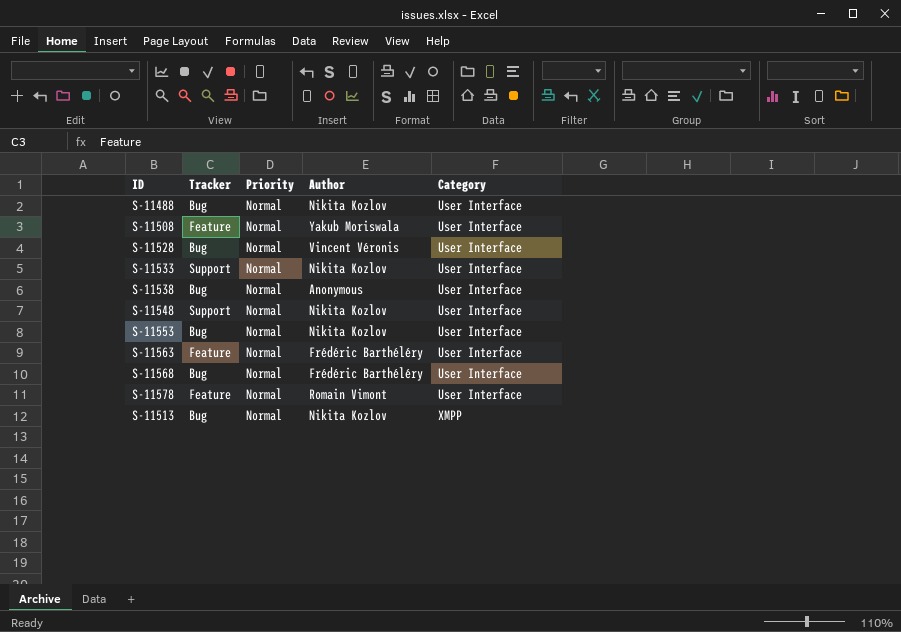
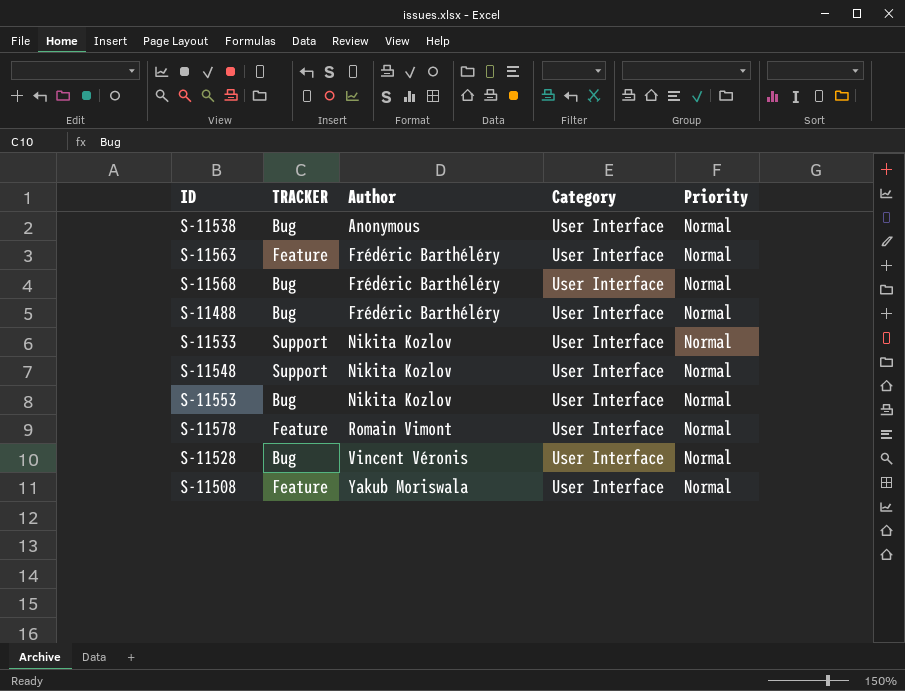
row order: Category ascending -> Author ascending
column name: Tracker -> TRACKER
column Priority | position: 3 -> 5
row S-11513: Bug | Normal | Nikita Kozlov | XMPP -> none
S-11488 | Author: Nikita Kozlov -> Frédéric Barthéléry

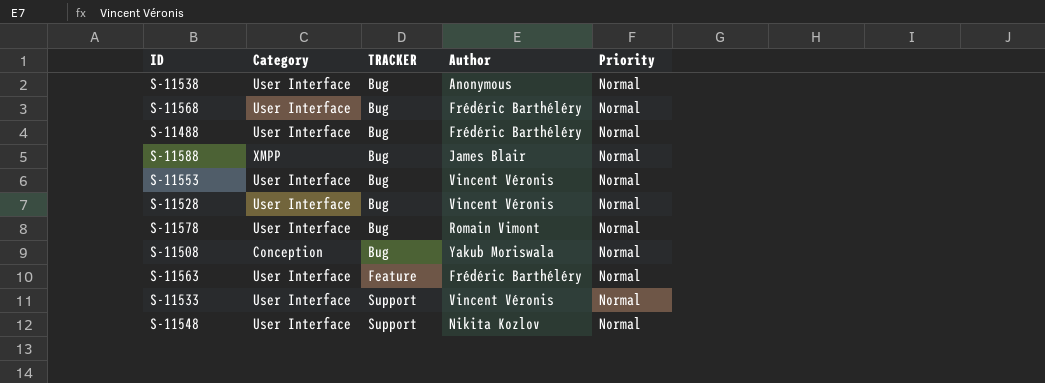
row order: Author ascending -> TRACKER ascending
column Category | position: 4 -> 2
row S-11588: none -> XMPP | Bug | James Blair | Normal
S-11553 | Author: Nikita Kozlov -> Vincent Véronis
S-11578 | TRACKER: Feature -> Bug
S-11508 | Category: User Interface -> Conception
S-11508 | TRACKER: Feature -> Bug
S-11533 | Author: Nikita Kozlov -> Vincent Véronis

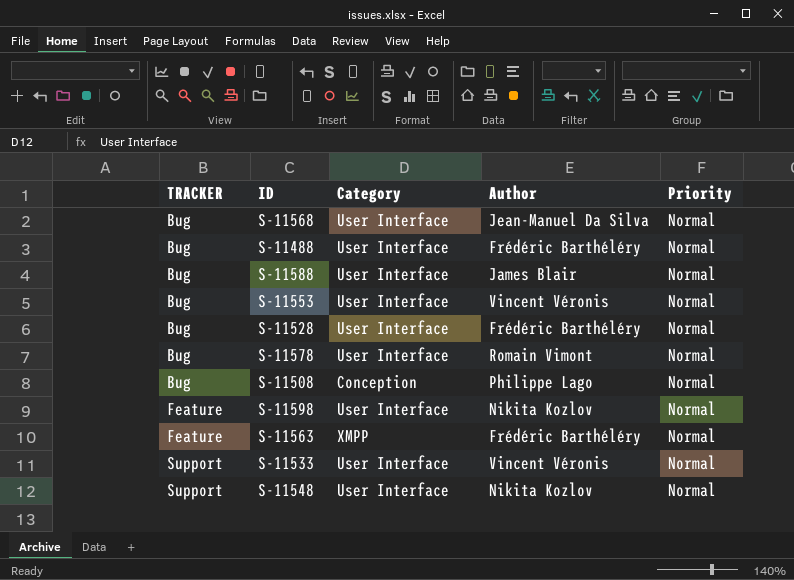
column TRACKER | position: 3 -> 1
row S-11538: User Interface | Bug | Anonymous | Normal -> none
S-11568 | Author: Frédéric Barthéléry -> Jean-Manuel Da Silva
S-11588 | Category: XMPP -> User Interface
S-11528 | Author: Vincent Véronis -> Frédéric Barthéléry
S-11508 | Author: Yakub Moriswala -> Philippe Lago
row S-11598: none -> Feature | User Interface | Nikita Kozlov | Normal
S-11563 | Category: User Interface -> XMPP

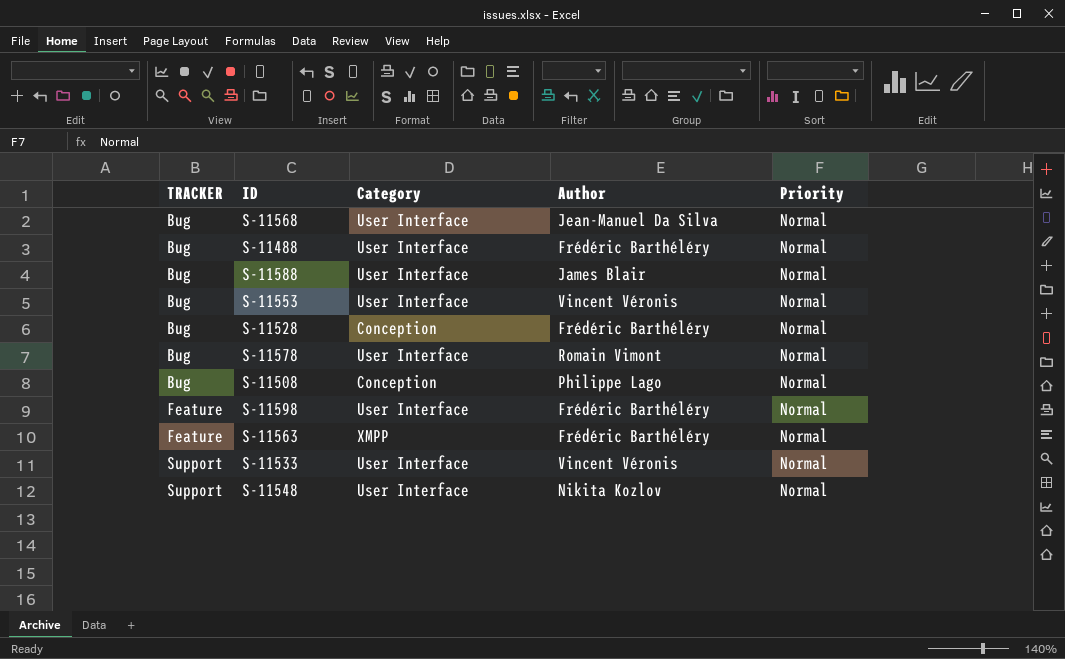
S-11528 | Category: User Interface -> Conception
S-11598 | Author: Nikita Kozlov -> Frédéric Barthéléry

